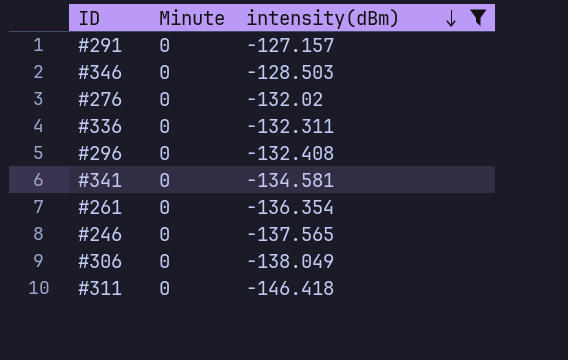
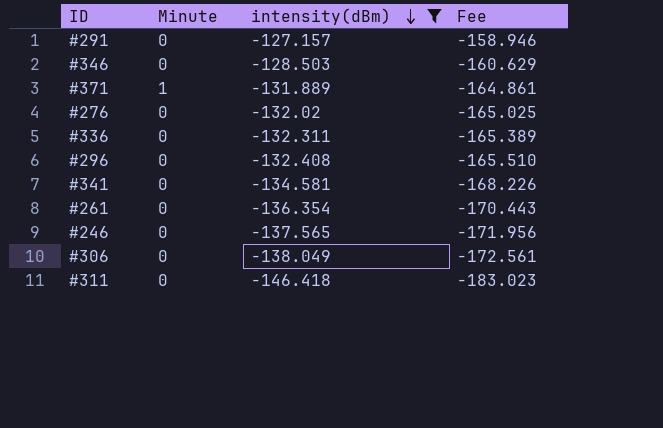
column Fee | formula: none -> [intensity(dBm)] * 1.25
row #371: none -> 1 | -131.889 | -164.861

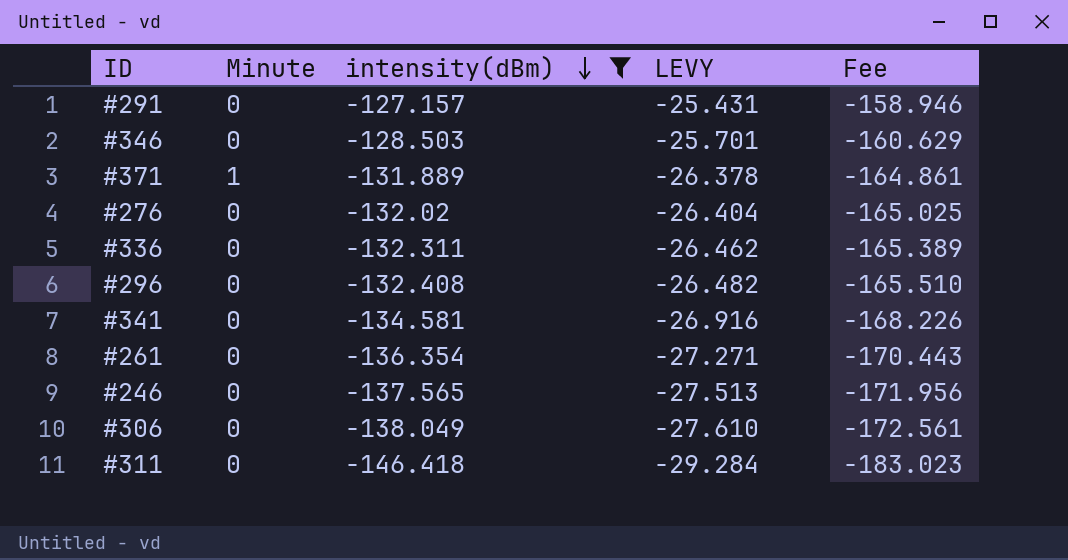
column LEVY | formula: none -> [intensity(dBm)] * 0.2

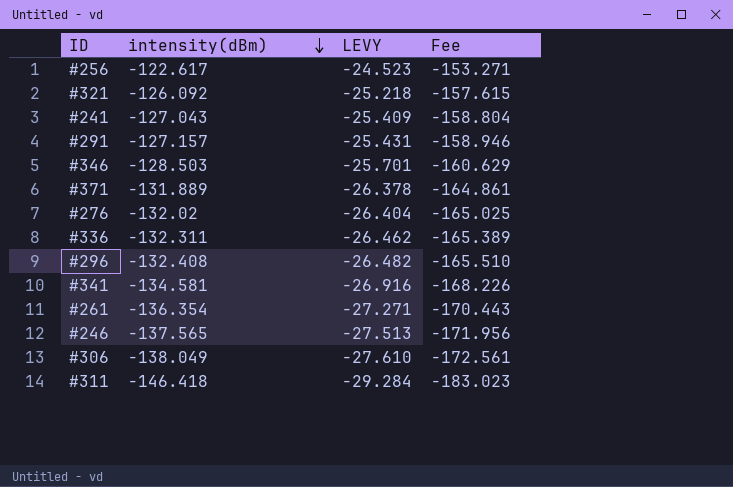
filter: intensity(dBm) <= -127.157 -> none
column Minute | position: 2 -> none

